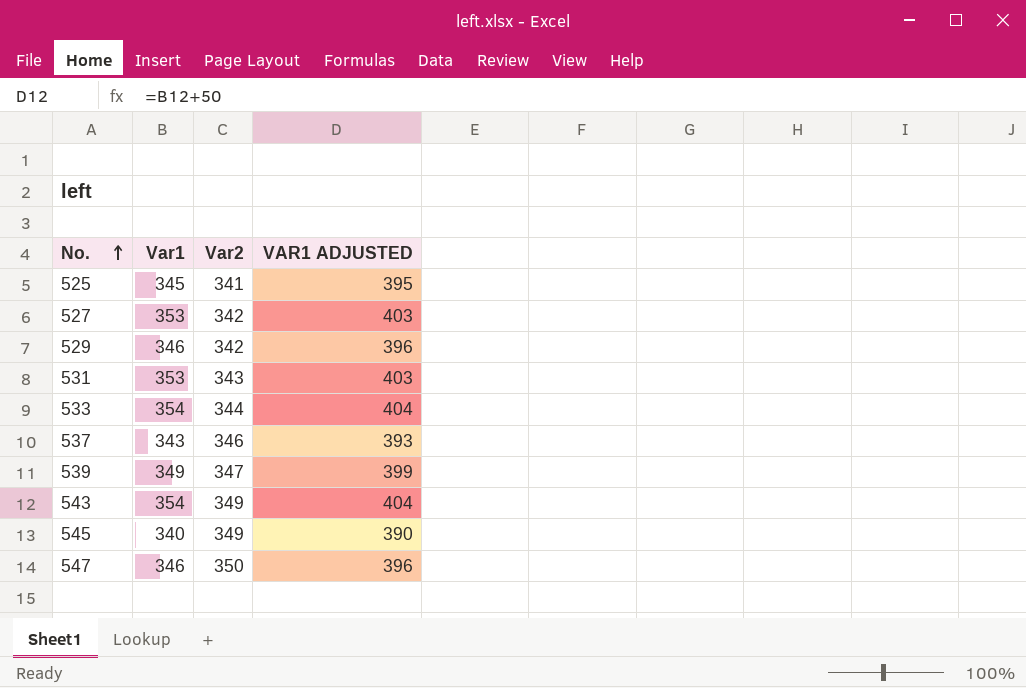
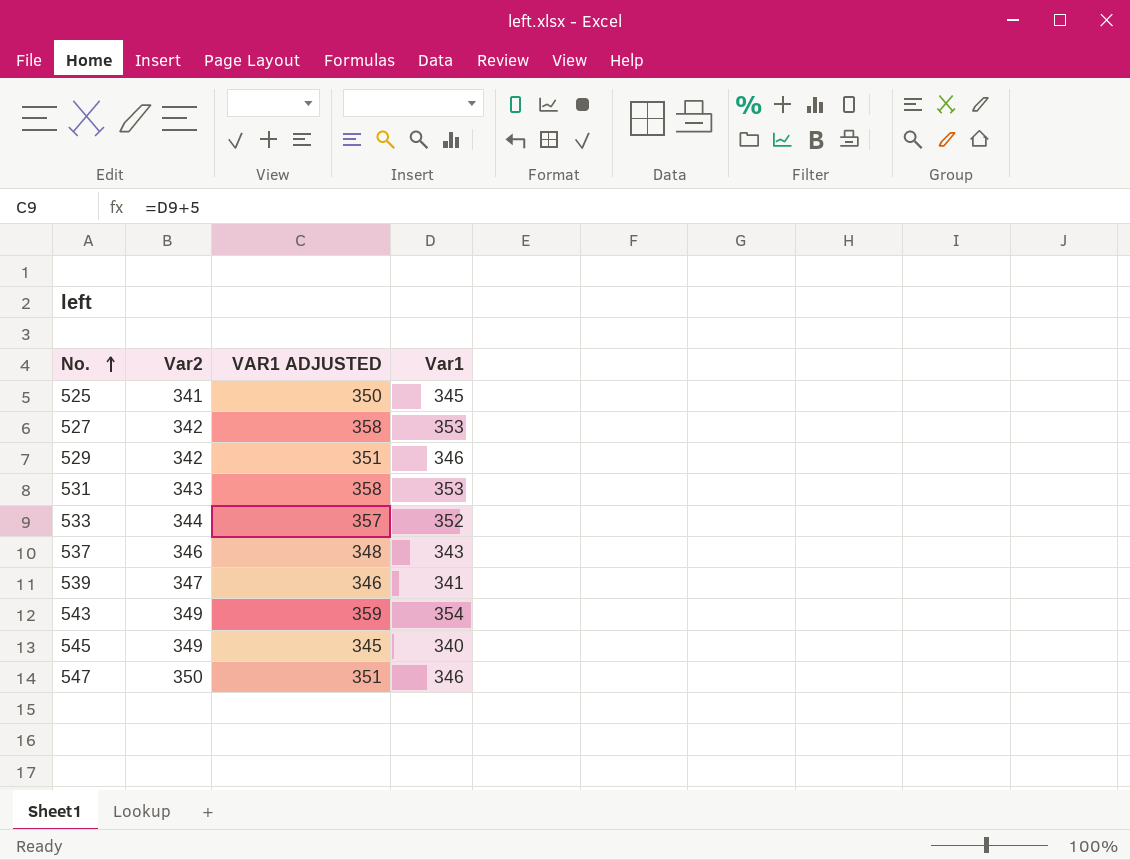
column VAR1 ADJUSTED | formula: [Var1] + 50 -> [Var1] + 5
column Var1 | position: 2 -> 4
533 | Var1: 354 -> 352
539 | Var1: 349 -> 341

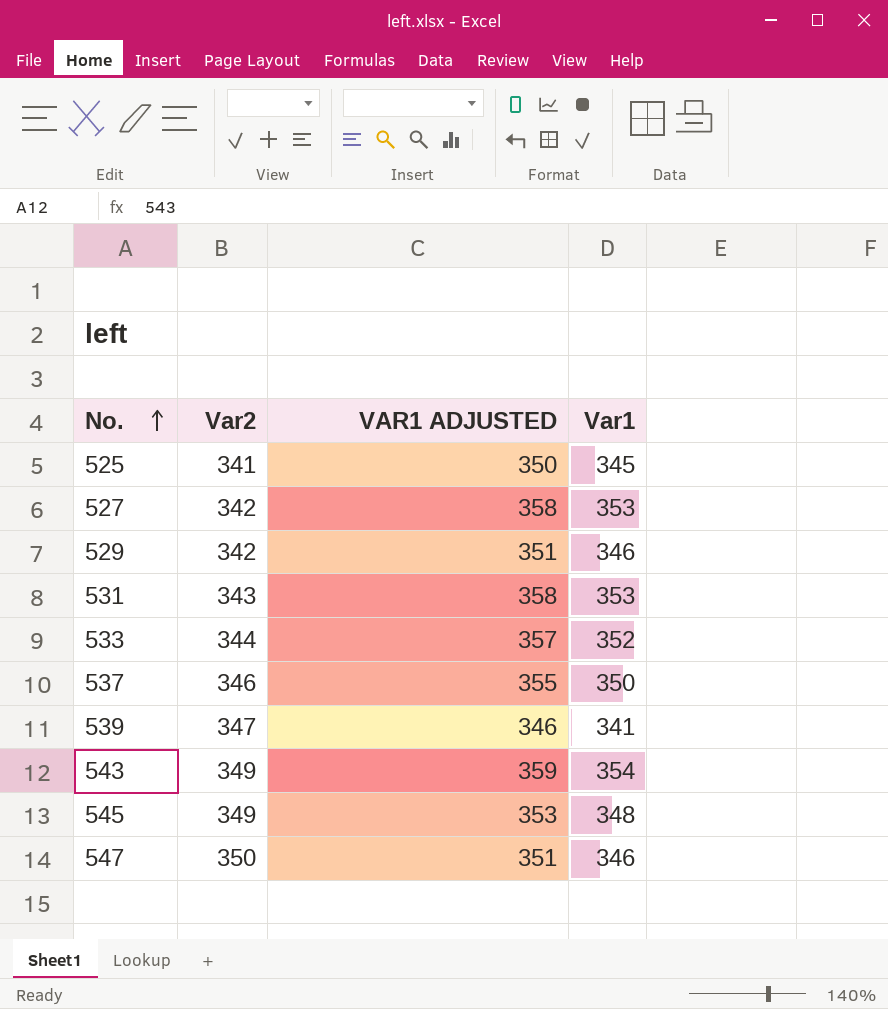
537 | VAR1 ADJUSTED: 348 -> 355
537 | Var1: 343 -> 350
545 | VAR1 ADJUSTED: 345 -> 353
545 | Var1: 340 -> 348

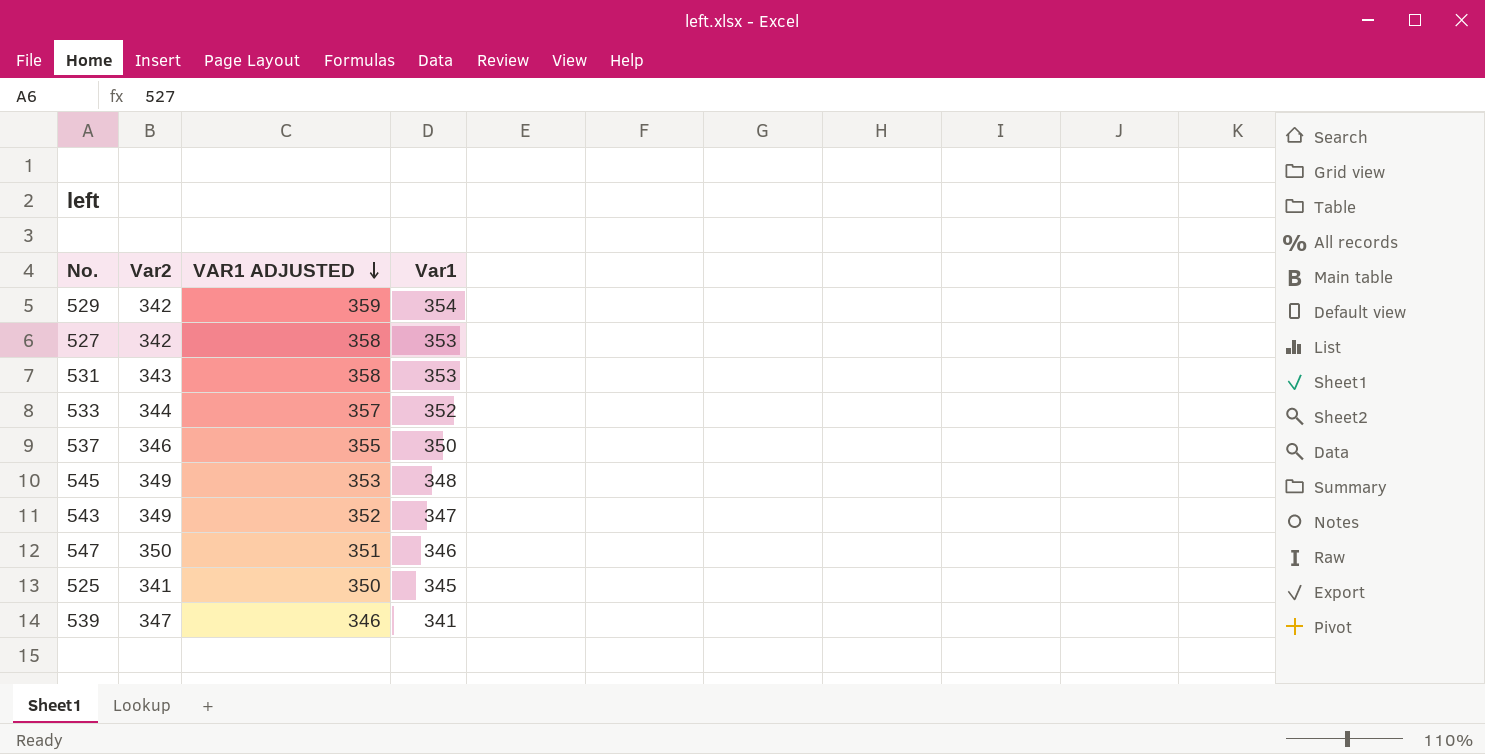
row order: No. ascending -> VAR1 ADJUSTED descending
529 | VAR1 ADJUSTED: 351 -> 359
529 | Var1: 346 -> 354
543 | VAR1 ADJUSTED: 359 -> 352
543 | Var1: 354 -> 347

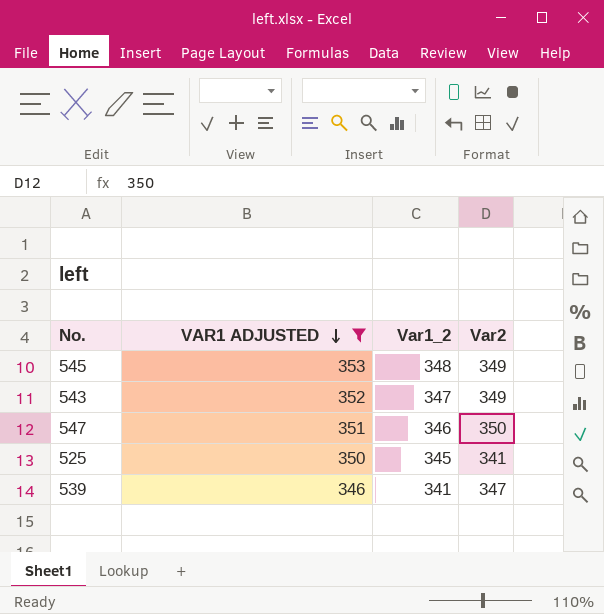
filter: none -> VAR1 ADJUSTED <= 353
column name: Var1 -> Var1_2
column Var2 | position: 2 -> 4

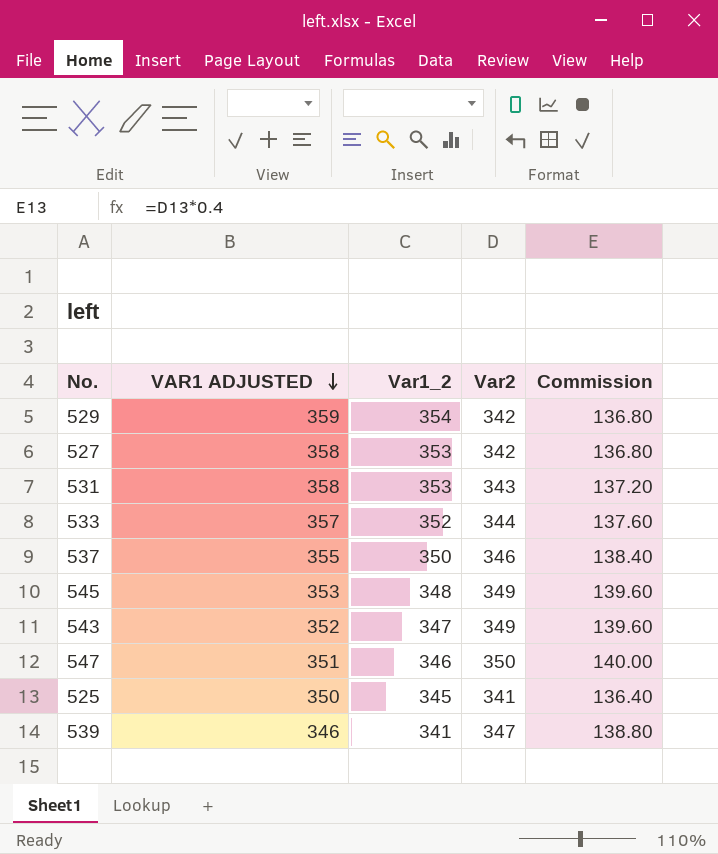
filter: VAR1 ADJUSTED <= 353 -> none
column Commission | formula: none -> [Var2] * 0.4

